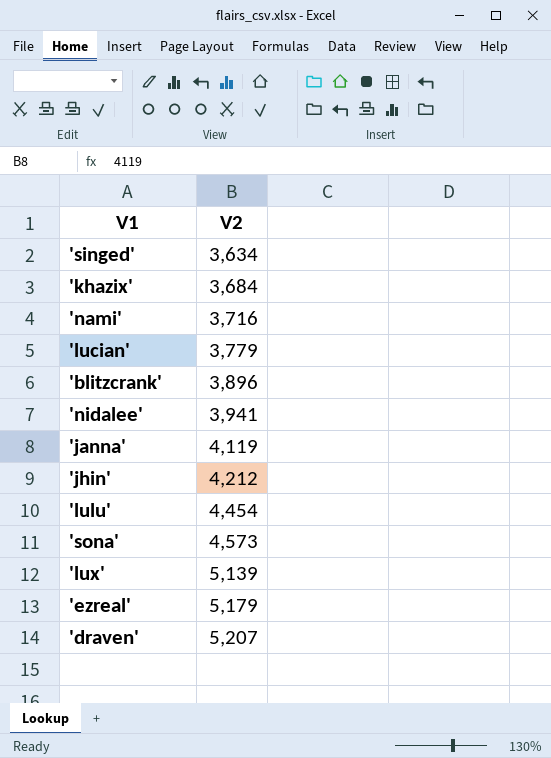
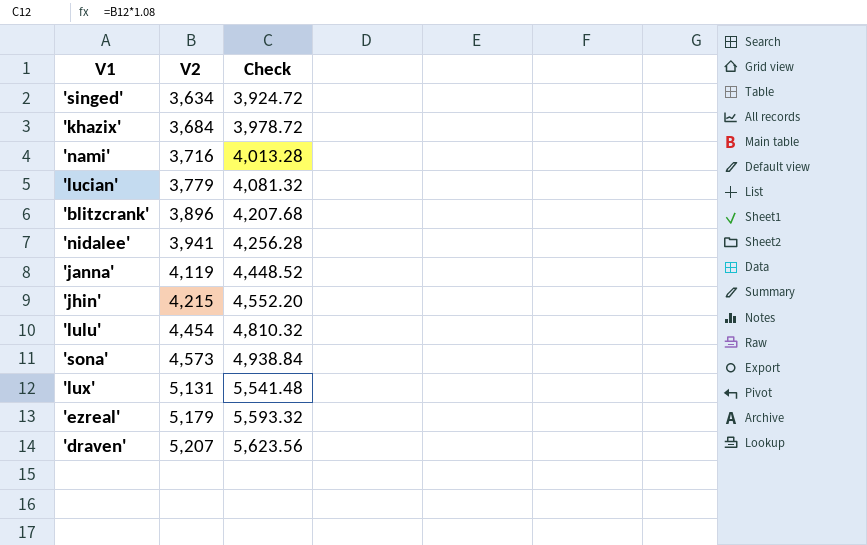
column Check | formula: none -> [V2] * 1.08
'jhin' | V2: 4,212 -> 4,215
'lux' | V2: 5,139 -> 5,131

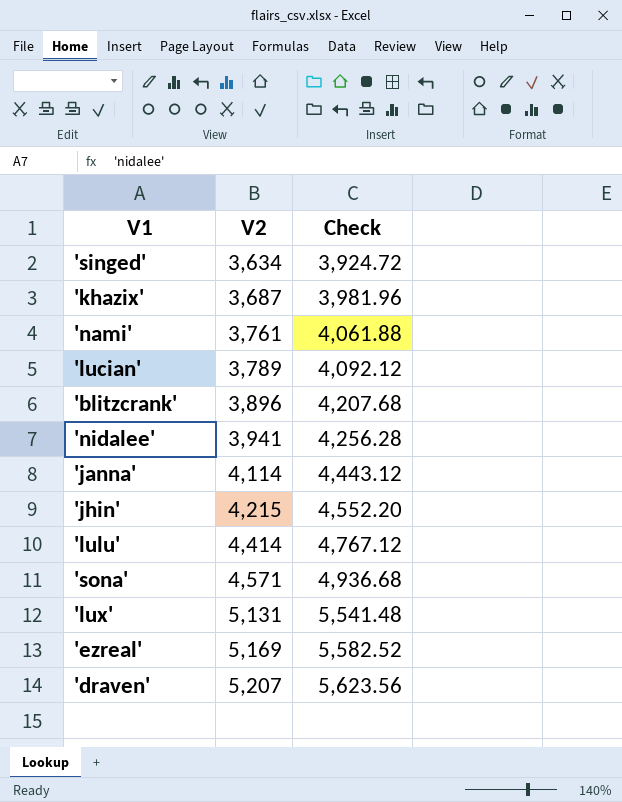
'khazix' | V2: 3,684 -> 3,687
'khazix' | Check: 3,978.72 -> 3,981.96
'nami' | V2: 3,716 -> 3,761
'nami' | Check: 4,013.28 -> 4,061.88
'lucian' | V2: 3,779 -> 3,789
'lucian' | Check: 4,081.32 -> 4,092.12
'janna' | V2: 4,119 -> 4,114
'janna' | Check: 4,448.52 -> 4,443.12
'lulu' | V2: 4,454 -> 4,414
'lulu' | Check: 4,810.32 -> 4,767.12
'sona' | V2: 4,573 -> 4,571
'sona' | Check: 4,938.84 -> 4,936.68
'ezreal' | V2: 5,179 -> 5,169
'ezreal' | Check: 5,593.32 -> 5,582.52

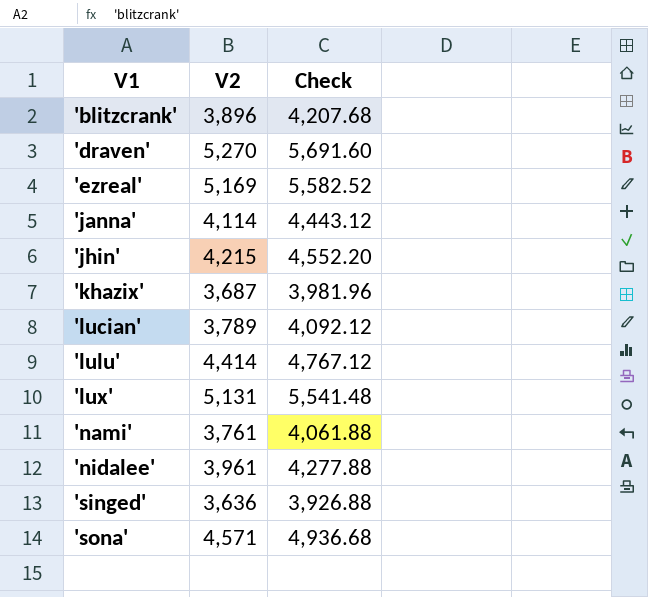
row order: V2 ascending -> V1 ascending
'draven' | V2: 5,207 -> 5,270
'draven' | Check: 5,623.56 -> 5,691.60
'nidalee' | V2: 3,941 -> 3,961
'nidalee' | Check: 4,256.28 -> 4,277.88
'singed' | V2: 3,634 -> 3,636
'singed' | Check: 3,924.72 -> 3,926.88

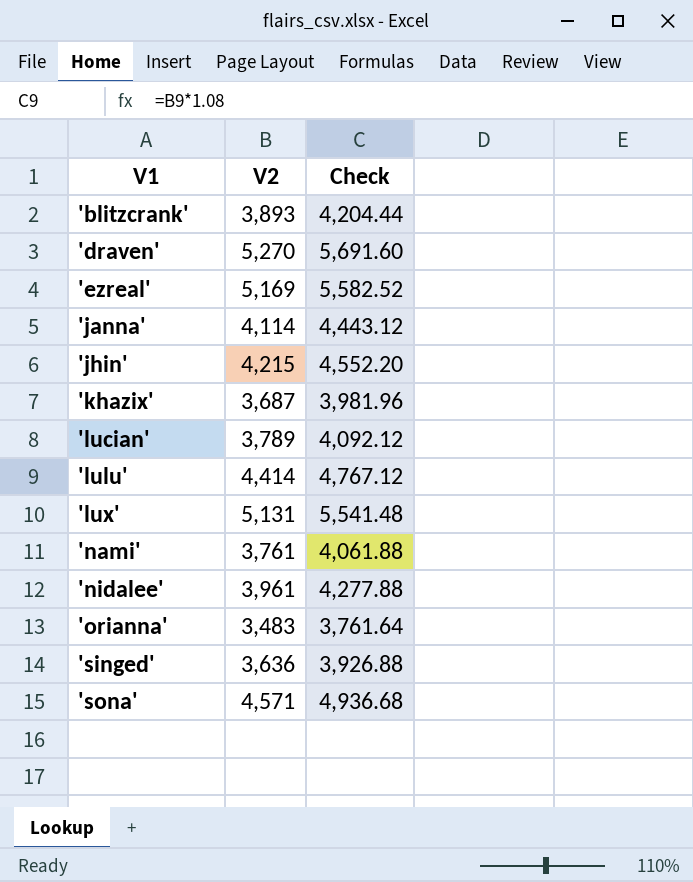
'blitzcrank' | V2: 3,896 -> 3,893
'blitzcrank' | Check: 4,207.68 -> 4,204.44
row 'orianna': none -> 3,483 | 3,761.64

